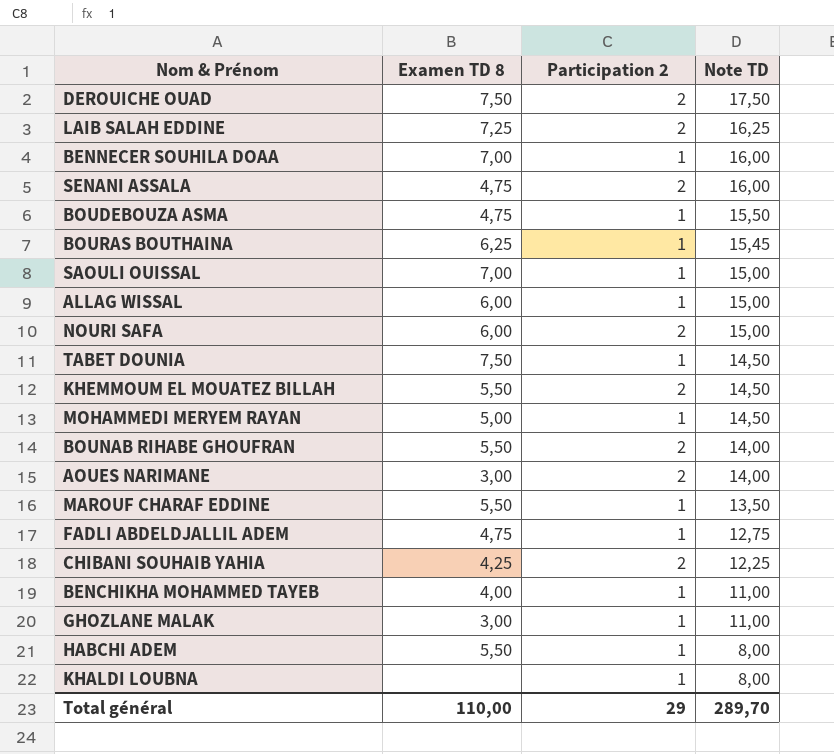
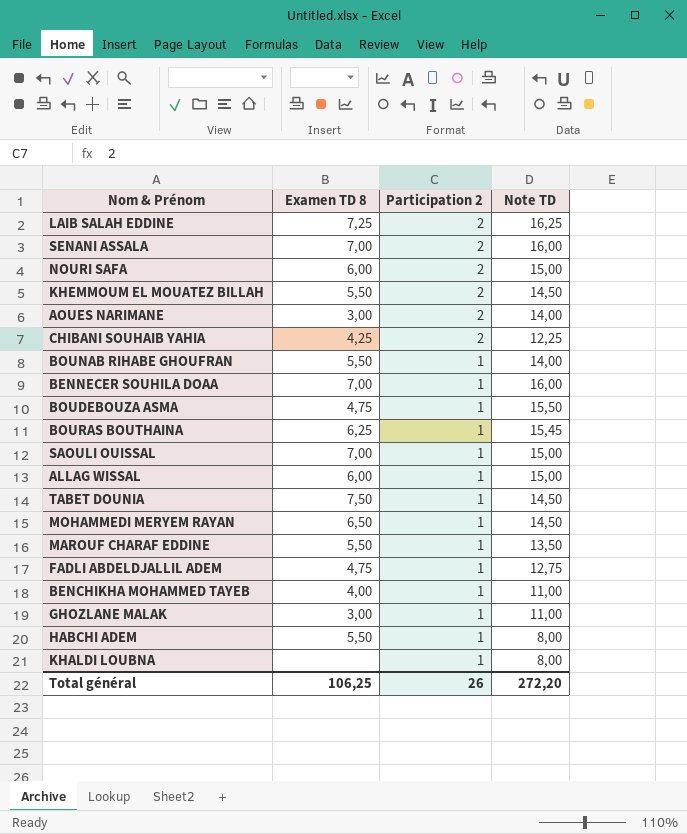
row order: Note TD descending -> Participation 2 descending
row DEROUICHE OUAD: 7,50 | 2 | 17,50 -> none
SENANI ASSALA | Examen TD 8: 4,75 -> 7,00
BOUNAB RIHABE GHOUFRAN | Participation 2: 2 -> 1
MOHAMMEDI MERYEM RAYAN | Examen TD 8: 5,00 -> 6,50
Total général | Examen TD 8: 110,00 -> 106,25
Total général | Participation 2: 29 -> 26
Total général | Note TD: 289,70 -> 272,20

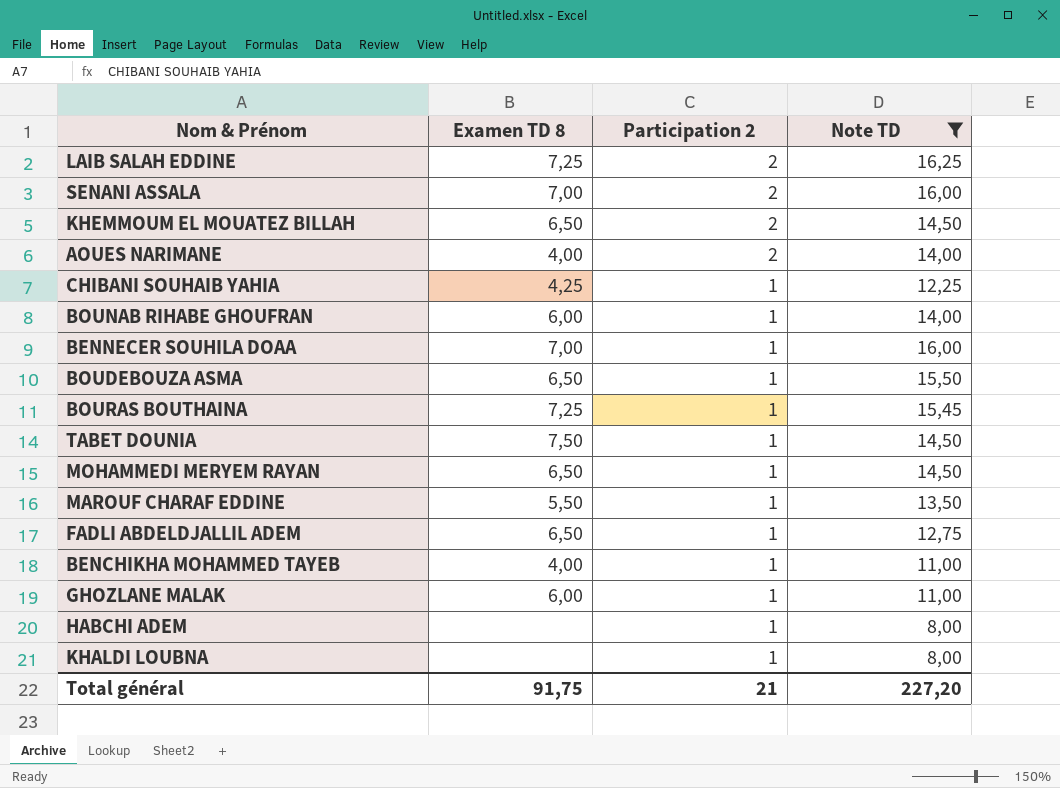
filter: none -> Note TD != 15,00
KHEMMOUM EL MOUATEZ BILLAH | Examen TD 8: 5,50 -> 6,50
AOUES NARIMANE | Examen TD 8: 3,00 -> 4,00
CHIBANI SOUHAIB YAHIA | Participation 2: 2 -> 1
BOUNAB RIHABE GHOUFRAN | Examen TD 8: 5,50 -> 6,00
BOUDEBOUZA ASMA | Examen TD 8: 4,75 -> 6,50
BOURAS BOUTHAINA | Examen TD 8: 6,25 -> 7,25
FADLI ABDELDJALLIL ADEM | Examen TD 8: 4,75 -> 6,50
GHOZLANE MALAK | Examen TD 8: 3,00 -> 6,00
HABCHI ADEM | Examen TD 8: 5,50 -> none
Total général | Examen TD 8: 106,25 -> 91,75
Total général | Participation 2: 26 -> 21
Total général | Note TD: 272,20 -> 227,20

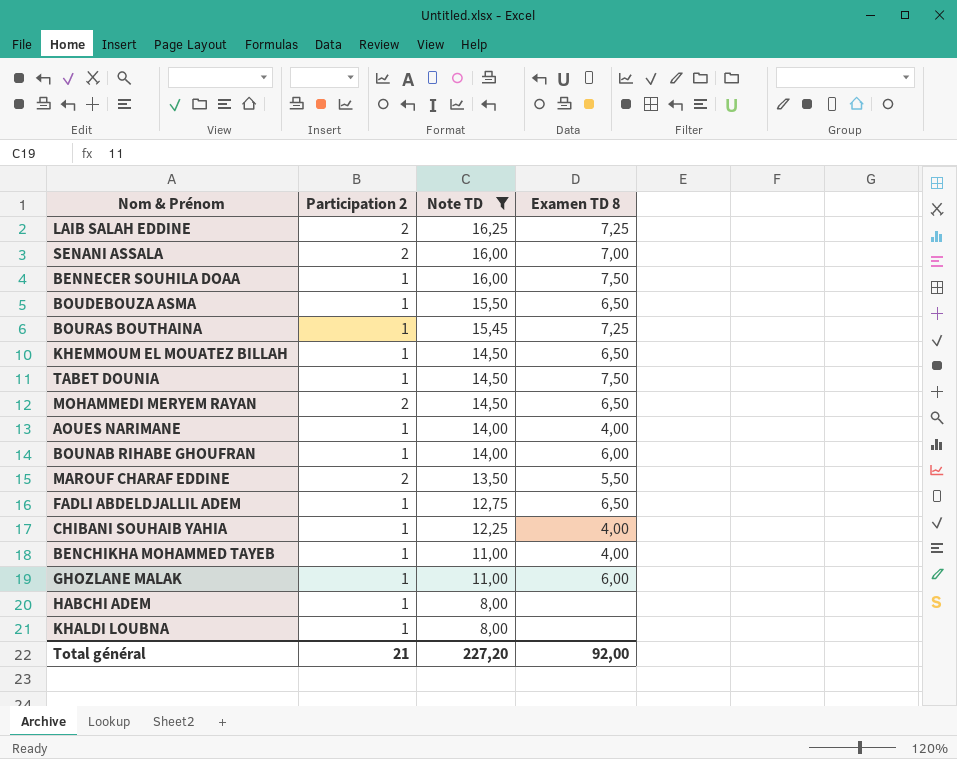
row order: Participation 2 descending -> Note TD descending
column Examen TD 8 | position: 2 -> 4
BENNECER SOUHILA DOAA | Examen TD 8: 7,00 -> 7,50
KHEMMOUM EL MOUATEZ BILLAH | Participation 2: 2 -> 1
MOHAMMEDI MERYEM RAYAN | Participation 2: 1 -> 2
AOUES NARIMANE | Participation 2: 2 -> 1
MAROUF CHARAF EDDINE | Participation 2: 1 -> 2
CHIBANI SOUHAIB YAHIA | Examen TD 8: 4,25 -> 4,00
Total général | Examen TD 8: 91,75 -> 92,00

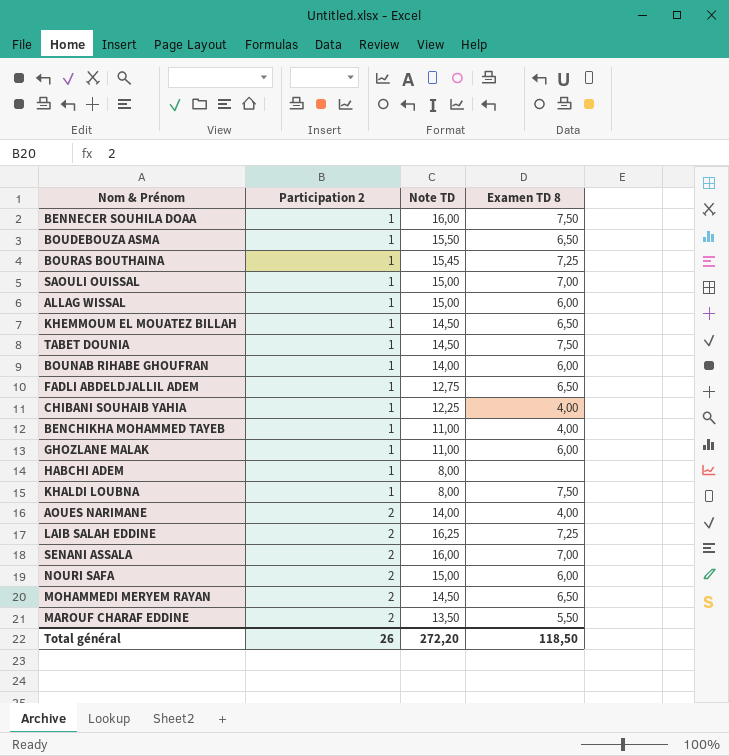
filter: Note TD != 15,00 -> none
row order: Note TD descending -> Participation 2 ascending
KHALDI LOUBNA | Examen TD 8: none -> 7,50
AOUES NARIMANE | Participation 2: 1 -> 2
Total général | Participation 2: 21 -> 26
Total général | Note TD: 227,20 -> 272,20
Total général | Examen TD 8: 92,00 -> 118,50

